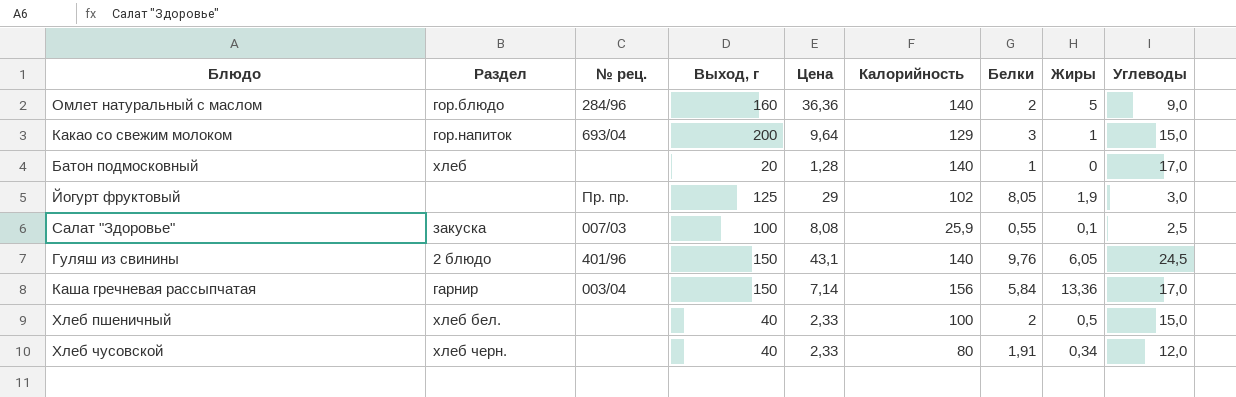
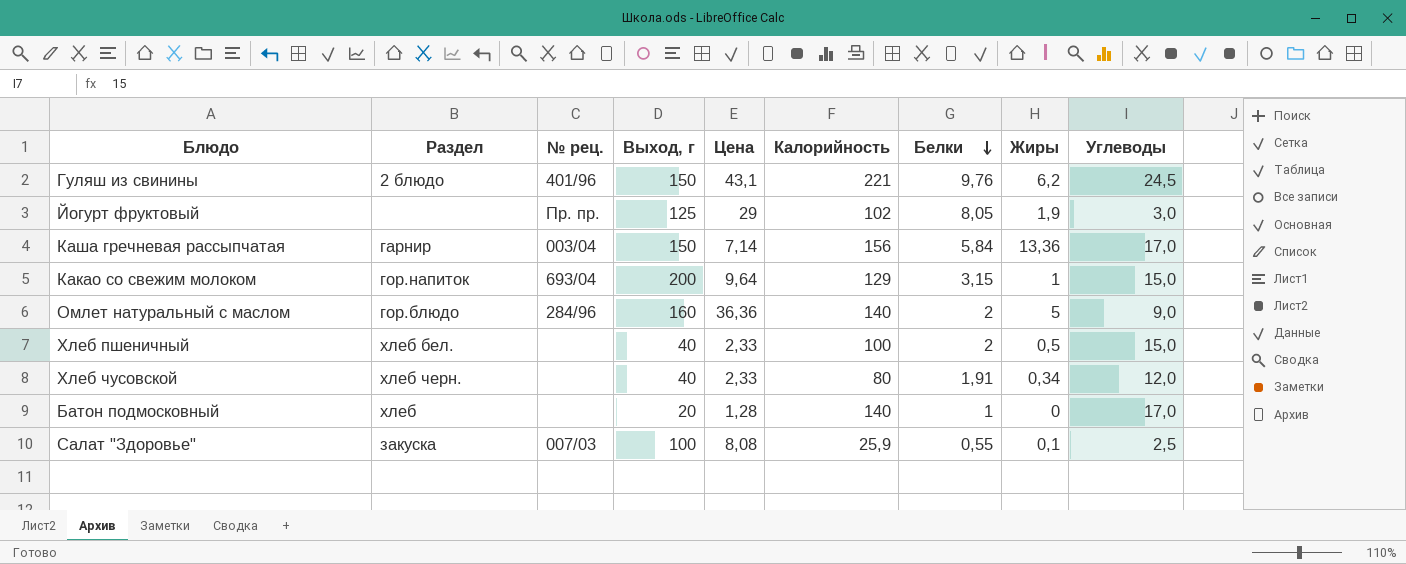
row order: none -> Белки descending
Гуляш из свинины | Калорийность: 140 -> 221
Гуляш из свинины | Жиры: 6,05 -> 6,2
Какао со свежим молоком | Белки: 3 -> 3,15

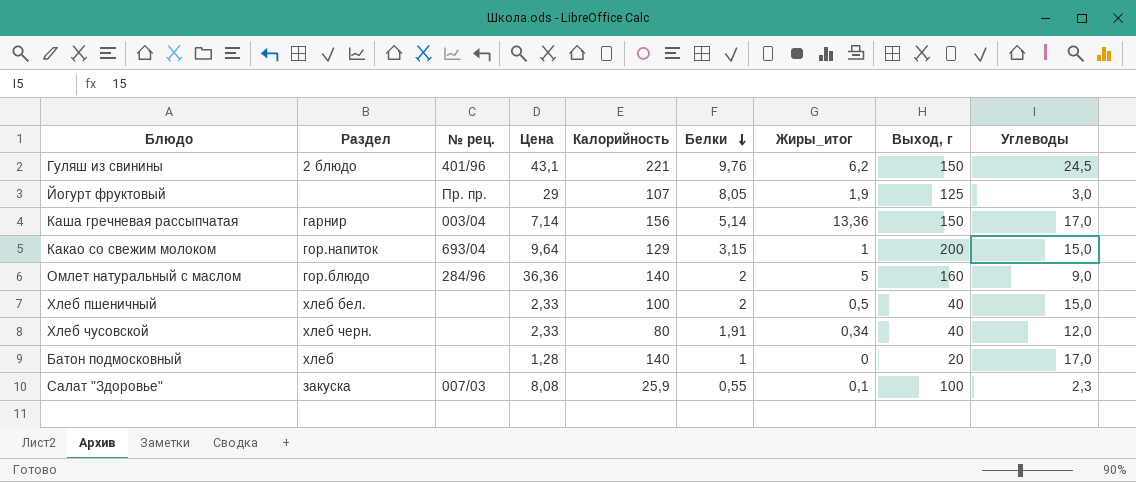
column name: Жиры -> Жиры_итог
column Выход, г | position: 4 -> 8
Йогурт фруктовый | Калорийность: 102 -> 107
Каша гречневая рассыпчатая | Белки: 5,84 -> 5,14
Салат "Здоровье" | Углеводы: 2,5 -> 2,3

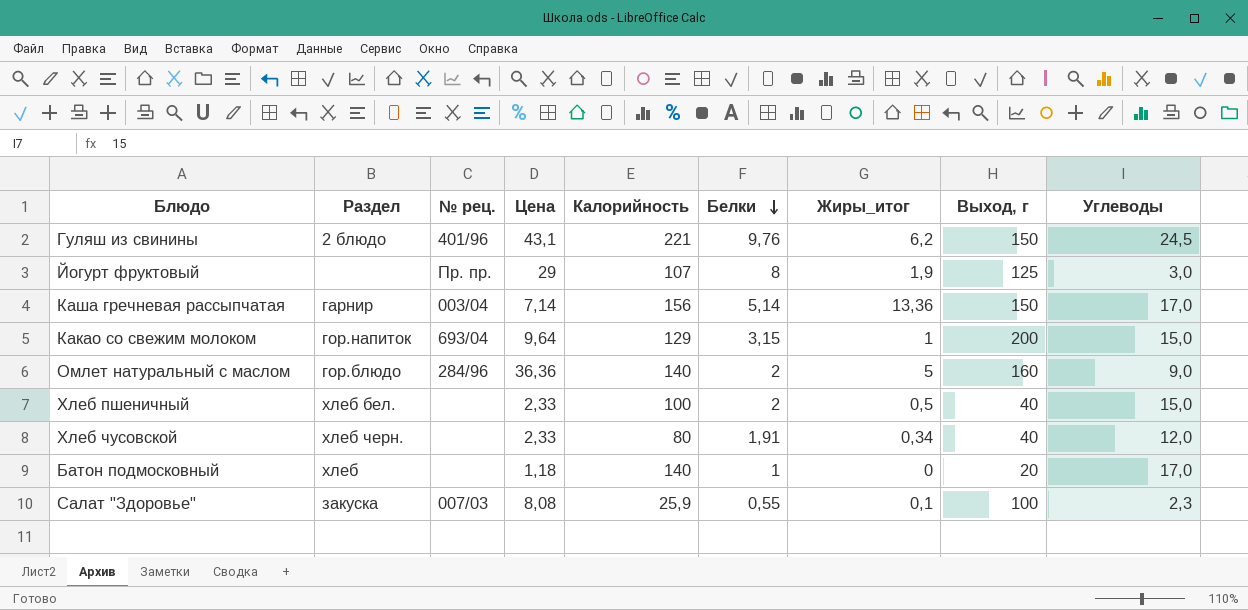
Йогурт фруктовый | Белки: 8,05 -> 8
Батон подмосковный | Цена: 1,28 -> 1,18

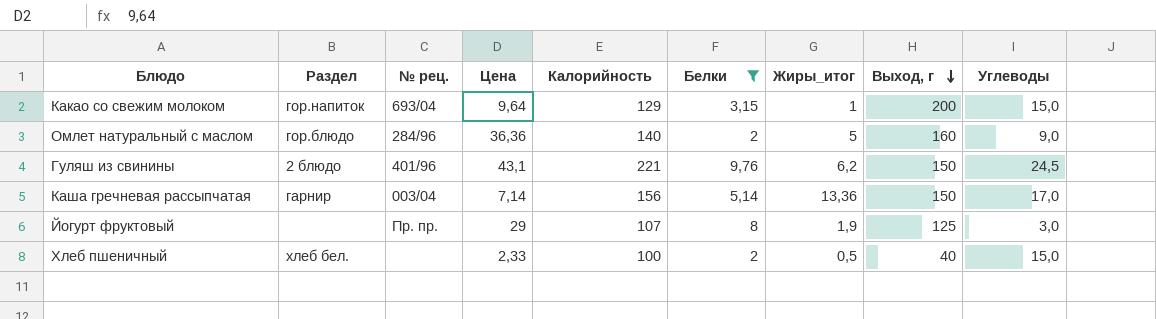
filter: none -> Белки >= 2
row order: Белки descending -> Выход, г descending

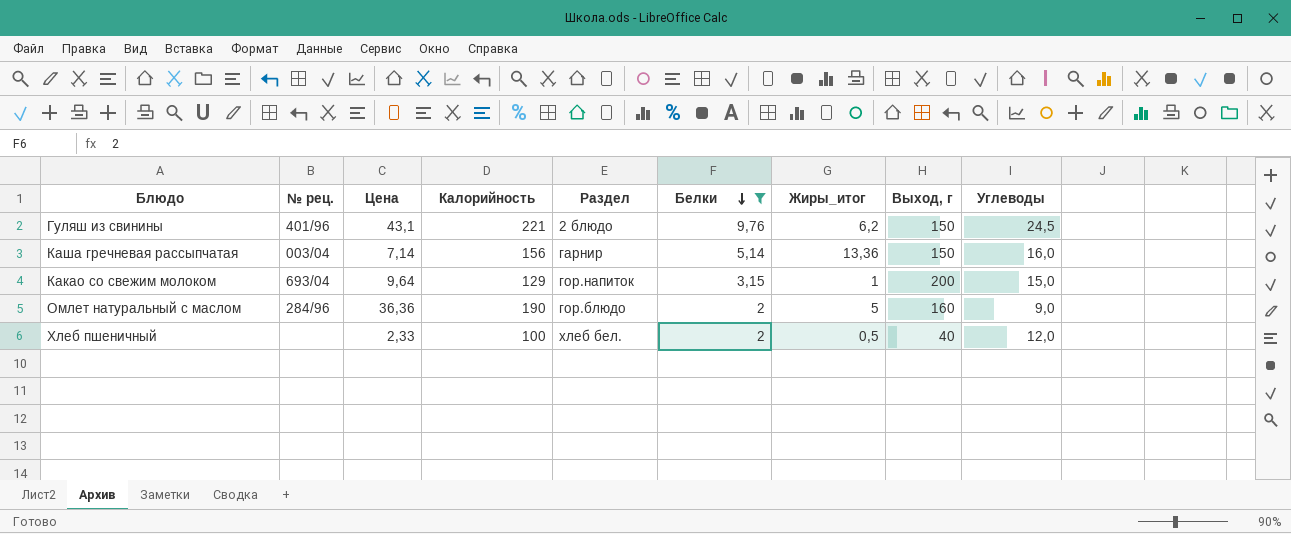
row order: Выход, г descending -> Белки descending
column Раздел | position: 2 -> 5
row Йогурт фруктовый: none | Пр. пр. | 29 | 107 | 8 | 1,9 | 125 | 3,0 -> none
Каша гречневая рассыпчатая | Углеводы: 17,0 -> 16,0
Омлет натуральный с маслом | Калорийность: 140 -> 190
Хлеб пшеничный | Углеводы: 15,0 -> 12,0

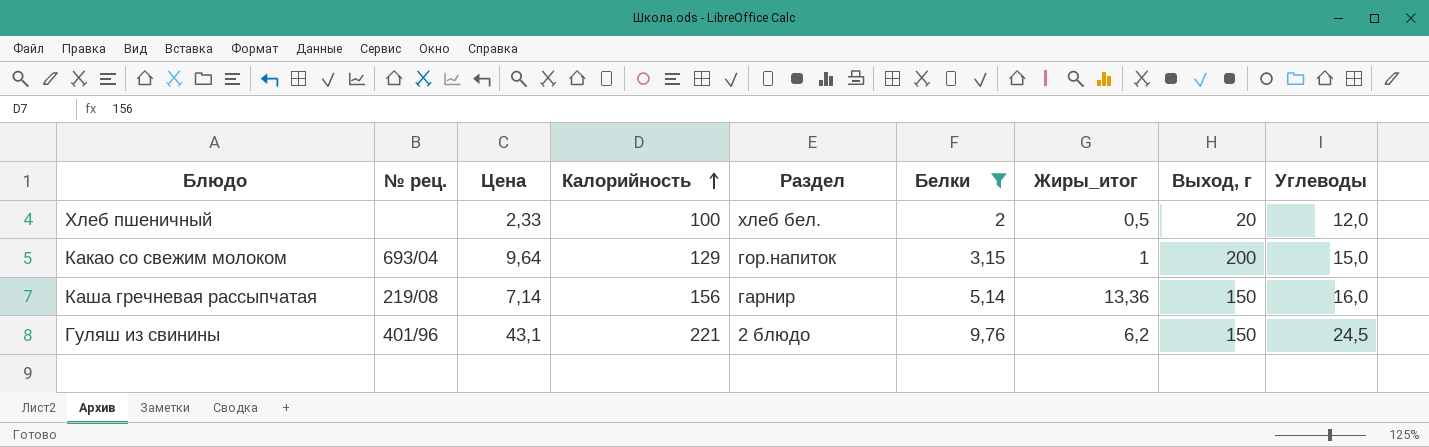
row order: Белки descending -> Калорийность ascending
row Омлет натуральный с маслом: 284/96 | 36,36 | 190 | гор.блюдо | 2 | 5 | 160 | 9,0 -> none
Хлеб пшеничный | Выход, г: 40 -> 20
Каша гречневая рассыпчатая | № рец.: 003/04 -> 219/08

